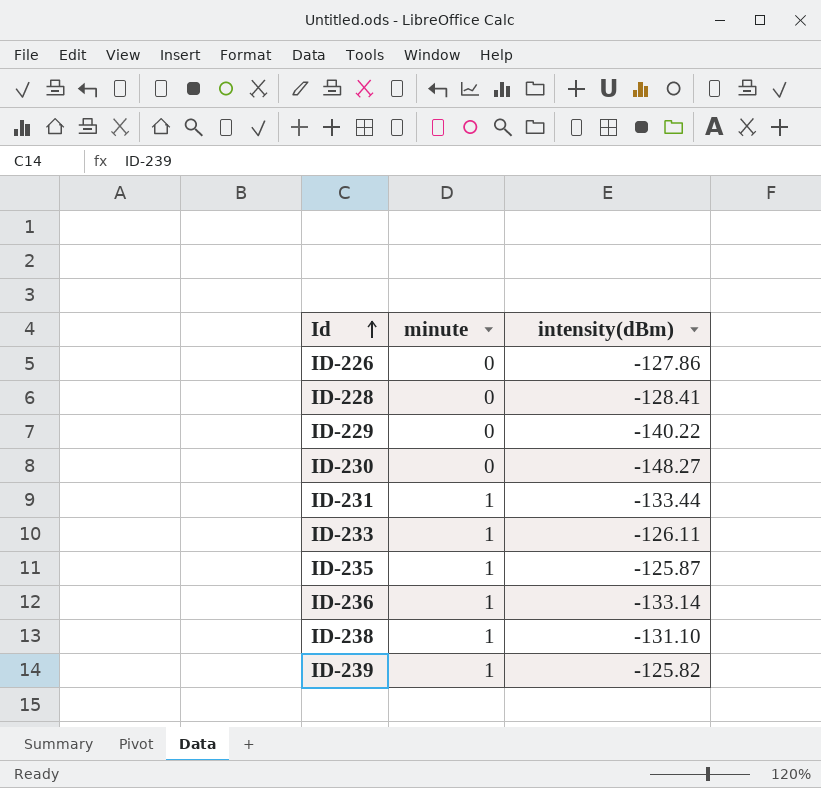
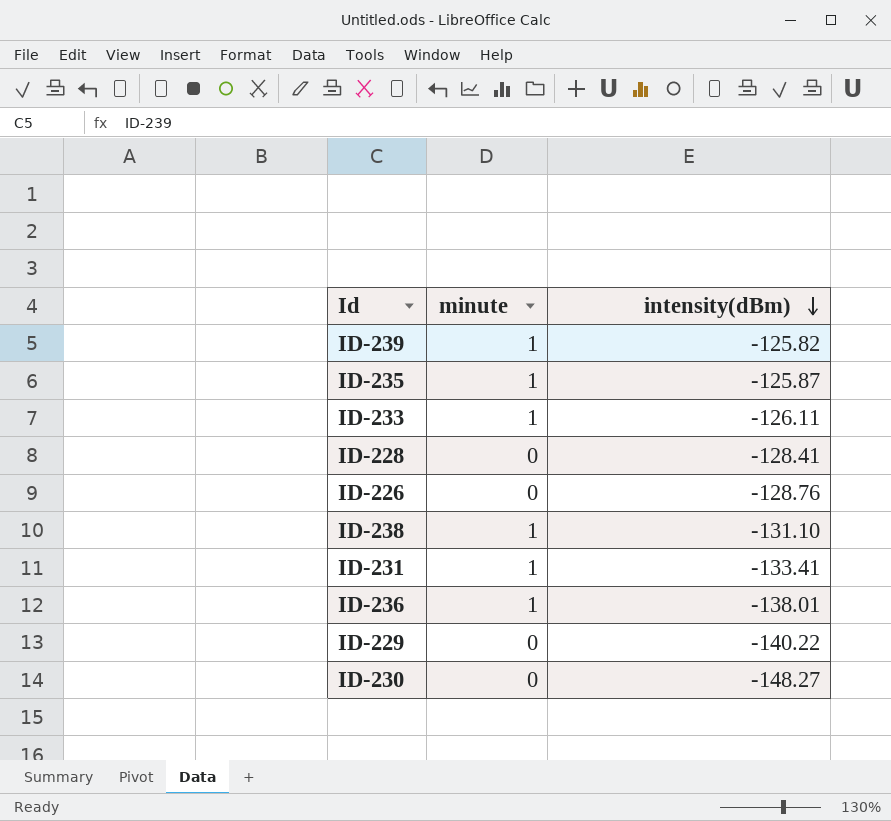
row order: Id ascending -> intensity(dBm) descending
ID-226 | intensity(dBm): -127.86 -> -128.76
ID-231 | intensity(dBm): -133.44 -> -133.41
ID-236 | intensity(dBm): -133.14 -> -138.01

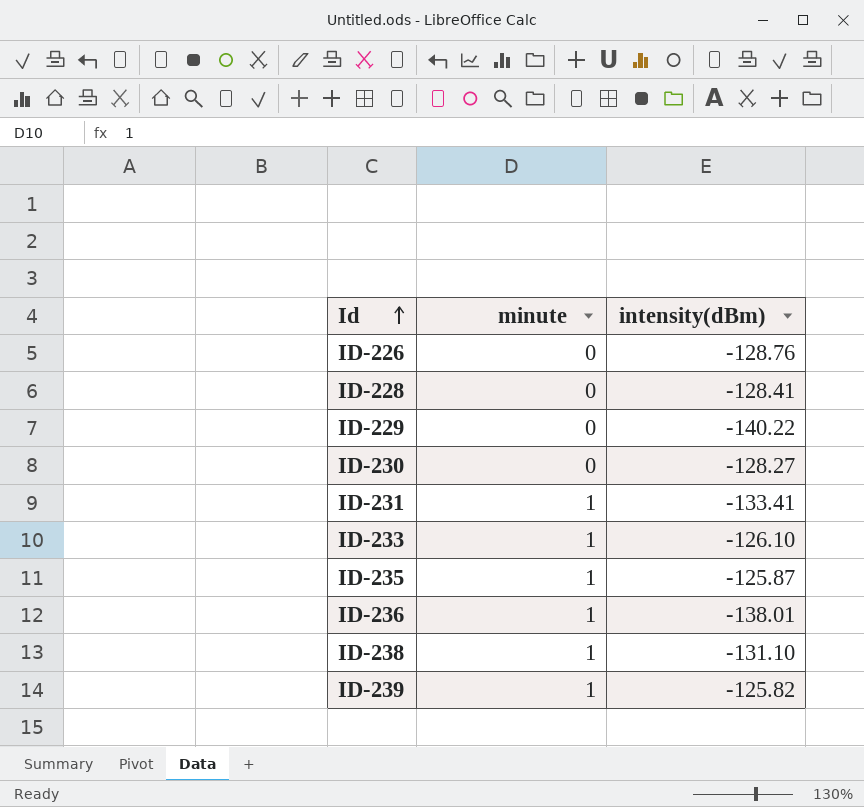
row order: intensity(dBm) descending -> Id ascending
ID-230 | intensity(dBm): -148.27 -> -128.27
ID-233 | intensity(dBm): -126.11 -> -126.10

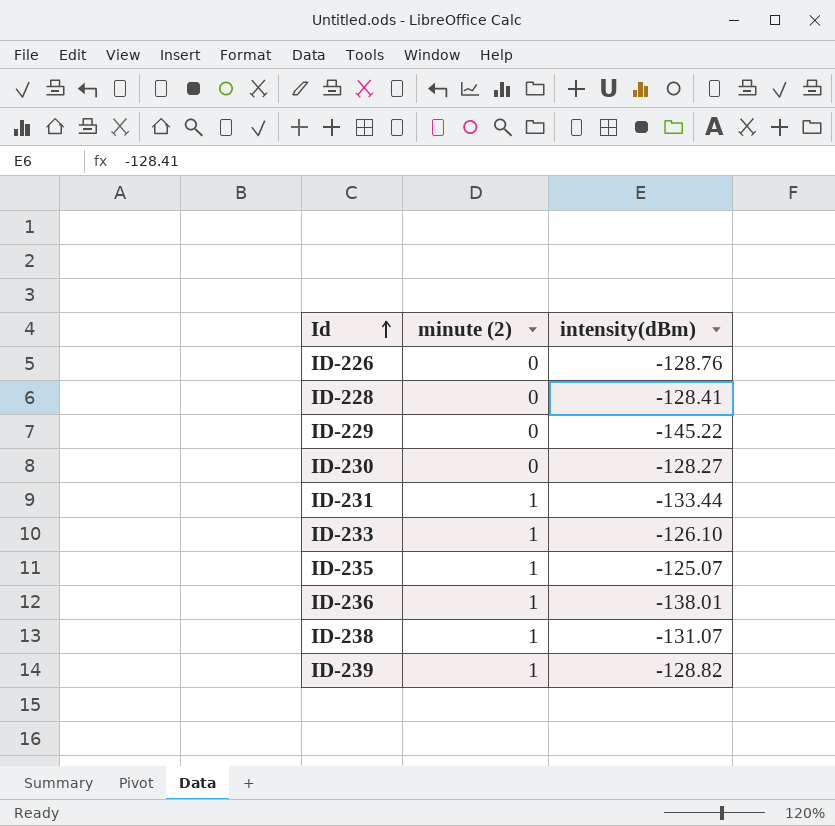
column name: minute -> minute (2)
ID-229 | intensity(dBm): -140.22 -> -145.22
ID-231 | intensity(dBm): -133.41 -> -133.44
ID-235 | intensity(dBm): -125.87 -> -125.07
ID-238 | intensity(dBm): -131.10 -> -131.07
ID-239 | intensity(dBm): -125.82 -> -128.82

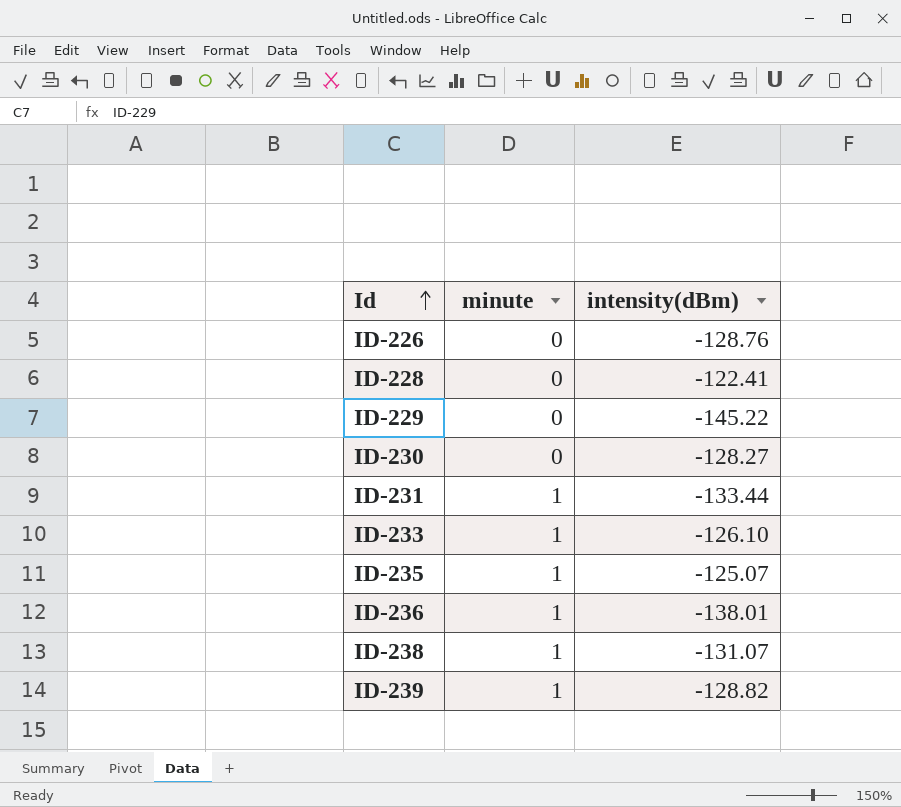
column name: minute (2) -> minute
ID-228 | intensity(dBm): -128.41 -> -122.41

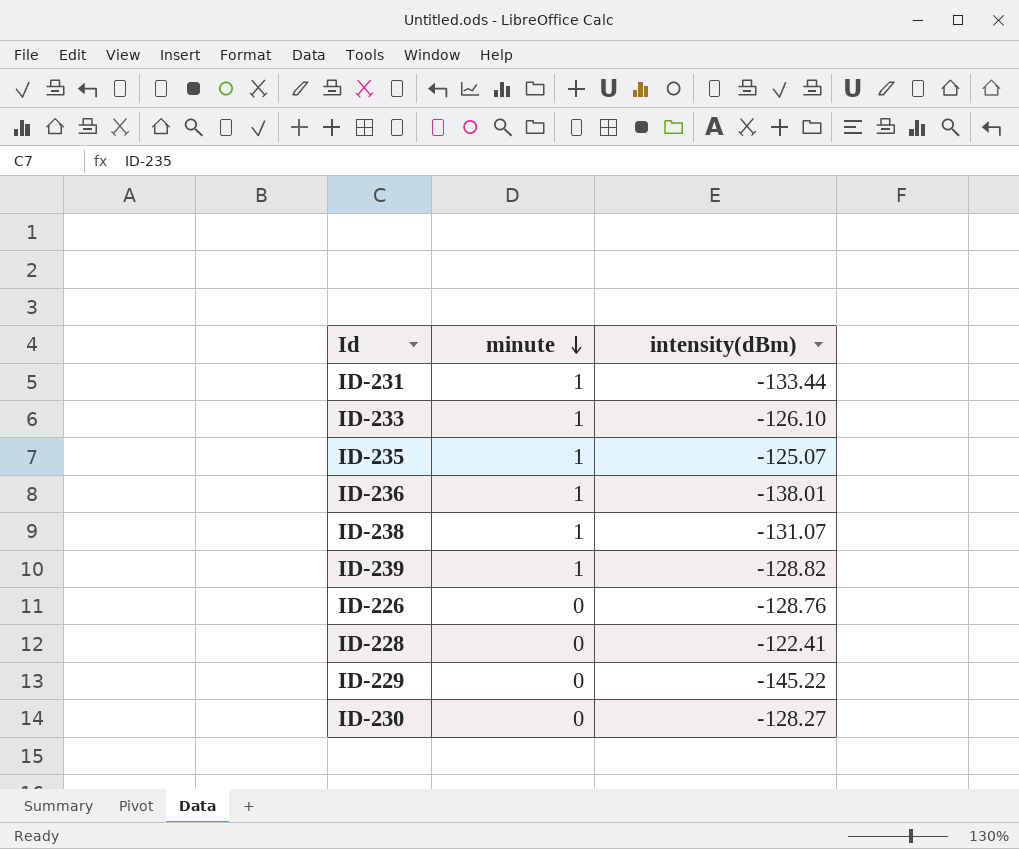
row order: Id ascending -> minute descending

